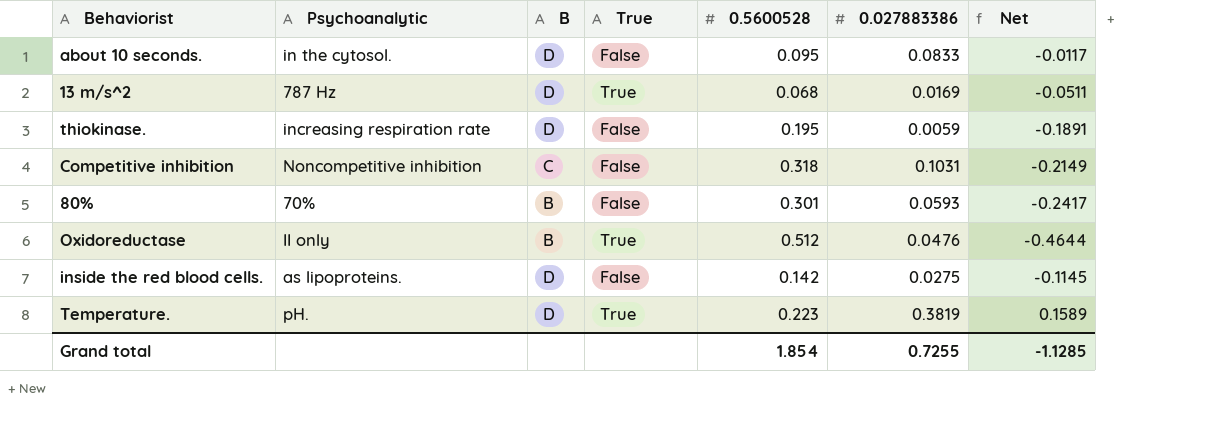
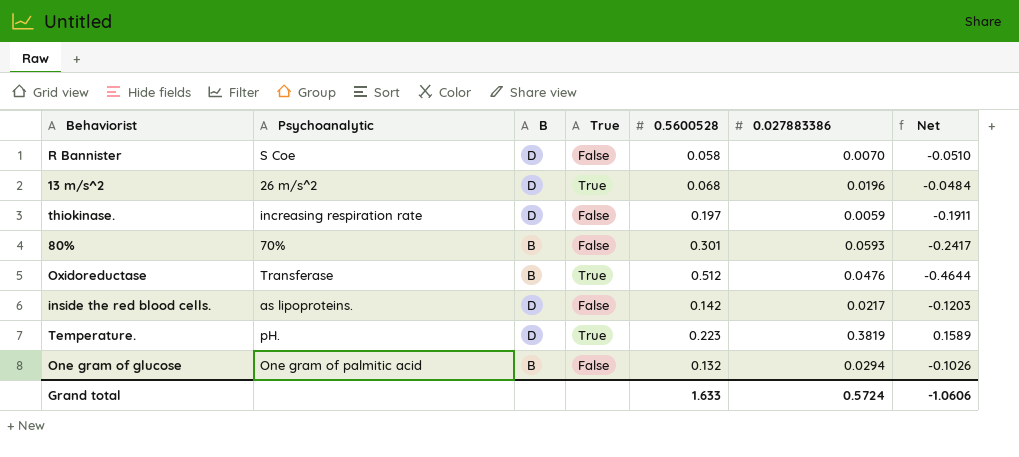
row about 10 seconds.: in the cytosol. | D | False | 0.095 | 0.0833 | -0.0117 -> none
row Competitive inhibition: Noncompetitive inhibition | C | False | 0.318 | 0.1031 | -0.2149 -> none
row R Bannister: none -> S Coe | D | False | 0.058 | 0.0070 | -0.0510
13 m/s^2 | Psychoanalytic: 787 Hz -> 26 m/s^2
13 m/s^2 | 0.027883386: 0.0169 -> 0.0196
13 m/s^2 | Net: -0.0511 -> -0.0484
thiokinase. | 0.5600528: 0.195 -> 0.197
thiokinase. | Net: -0.1891 -> -0.1911
Oxidoreductase | Psychoanalytic: II only -> Transferase
inside the red blood cells. | 0.027883386: 0.0275 -> 0.0217
inside the red blood cells. | Net: -0.1145 -> -0.1203
row One gram of glucose: none -> One gram of palmitic acid | B | False | 0.132 | 0.0294 | -0.1026
Grand total | 0.5600528: 1.854 -> 1.633
Grand total | 0.027883386: 0.7255 -> 0.5724
Grand total | Net: -1.1285 -> -1.0606

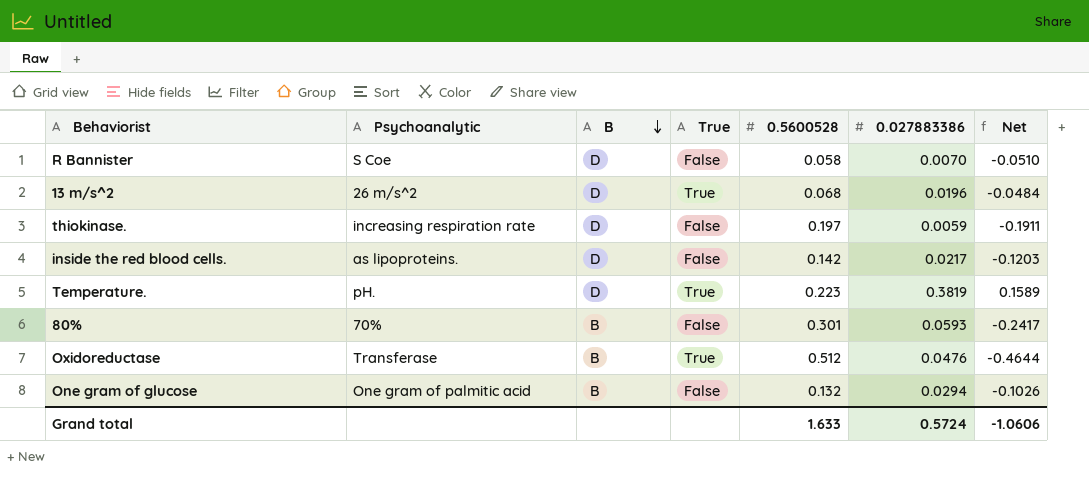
row order: none -> B descending

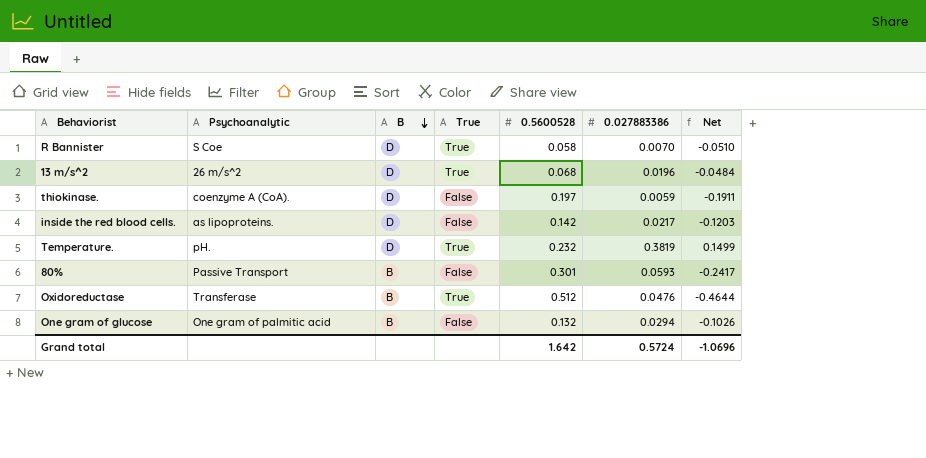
R Bannister | True: False -> True
thiokinase. | Psychoanalytic: increasing respiration rate -> coenzyme A (CoA).
Temperature. | 0.5600528: 0.223 -> 0.232
Temperature. | Net: 0.1589 -> 0.1499
80% | Psychoanalytic: 70% -> Passive Transport
Grand total | 0.5600528: 1.633 -> 1.642
Grand total | Net: -1.0606 -> -1.0696

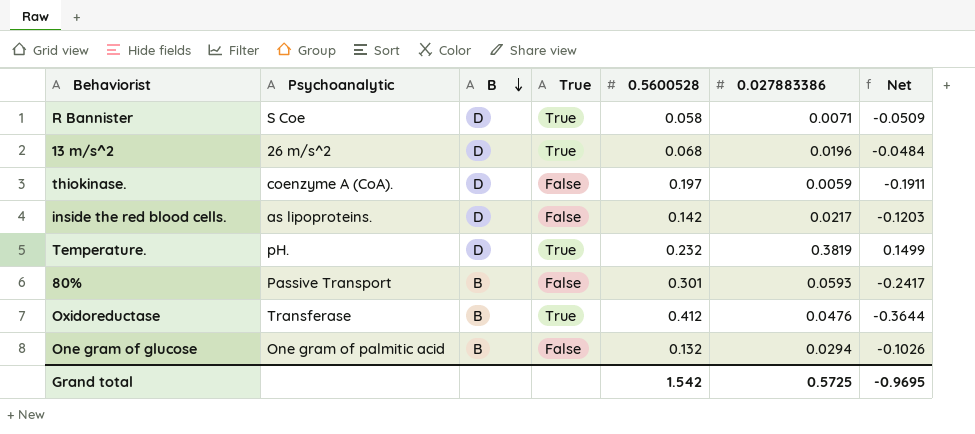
R Bannister | 0.027883386: 0.0070 -> 0.0071
R Bannister | Net: -0.0510 -> -0.0509
Oxidoreductase | 0.5600528: 0.512 -> 0.412
Oxidoreductase | Net: -0.4644 -> -0.3644
Grand total | 0.5600528: 1.642 -> 1.542
Grand total | 0.027883386: 0.5724 -> 0.5725
Grand total | Net: -1.0696 -> -0.9695

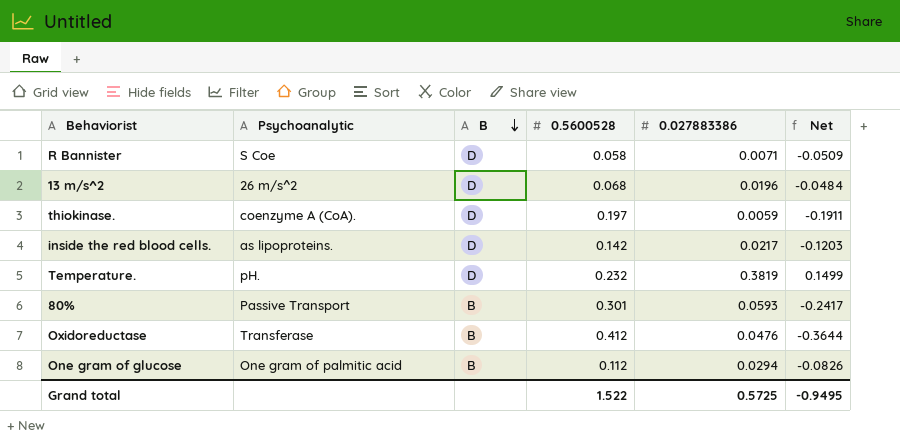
column True | position: 4 -> none
One gram of glucose | 0.5600528: 0.132 -> 0.112
One gram of glucose | Net: -0.1026 -> -0.0826
Grand total | 0.5600528: 1.542 -> 1.522
Grand total | Net: -0.9695 -> -0.9495

